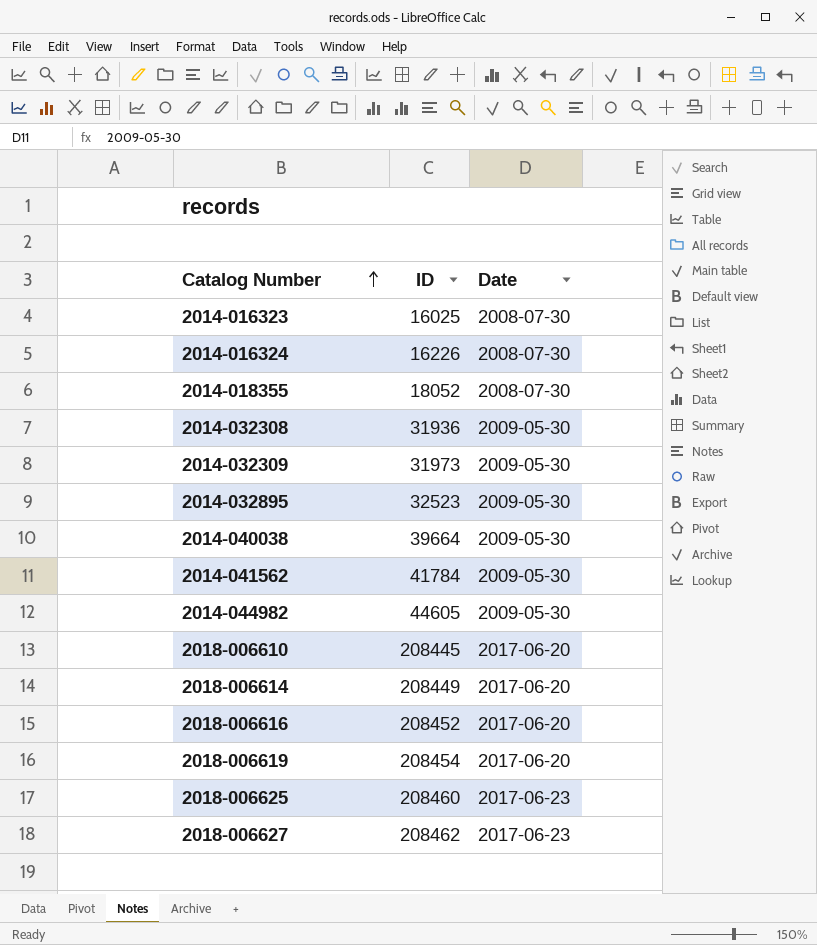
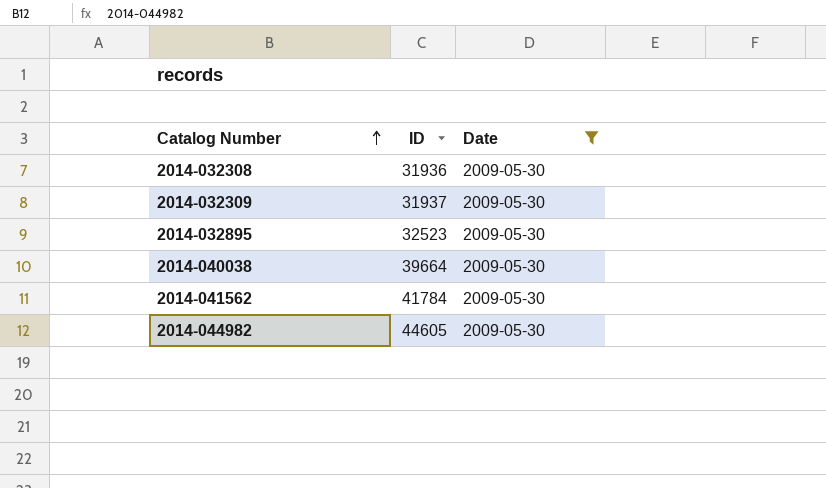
filter: none -> Date = 2009-05-30
2014-032309 | ID: 31973 -> 31937

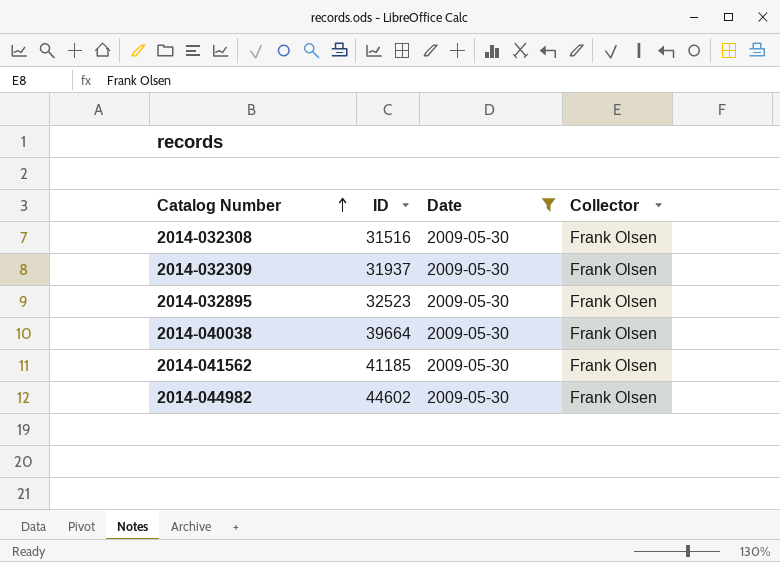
column Collector | position: none -> 4
2014-032308 | ID: 31936 -> 31516
2014-041562 | ID: 41784 -> 41185
2014-044982 | ID: 44605 -> 44602

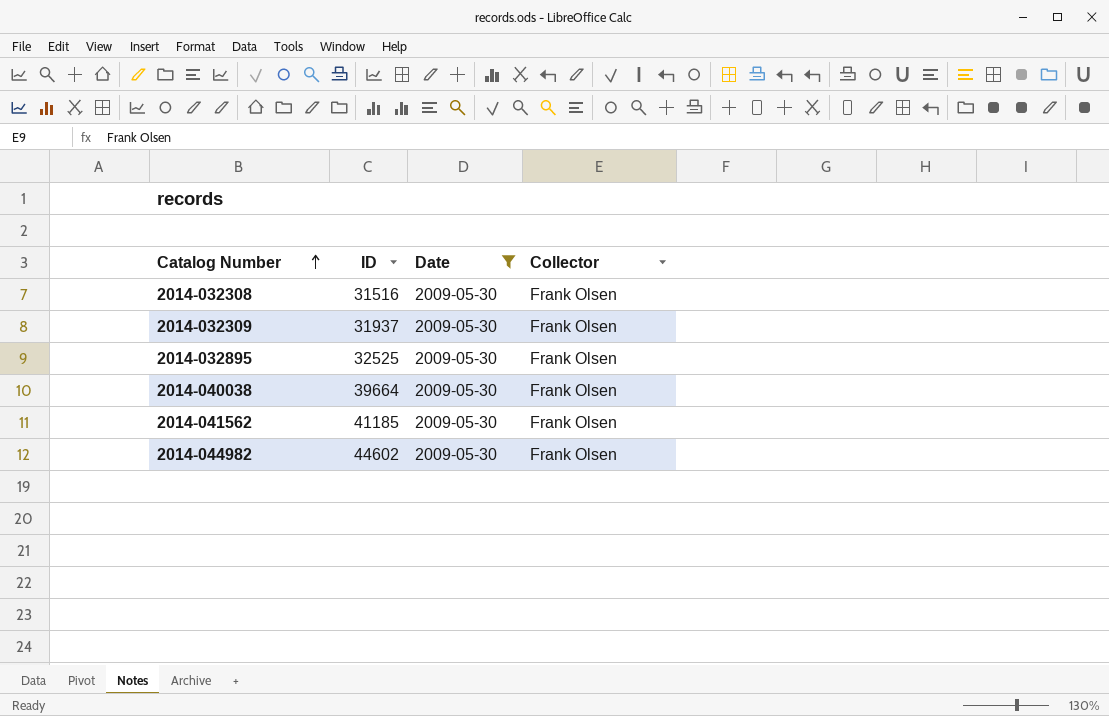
2014-032895 | ID: 32523 -> 32525

